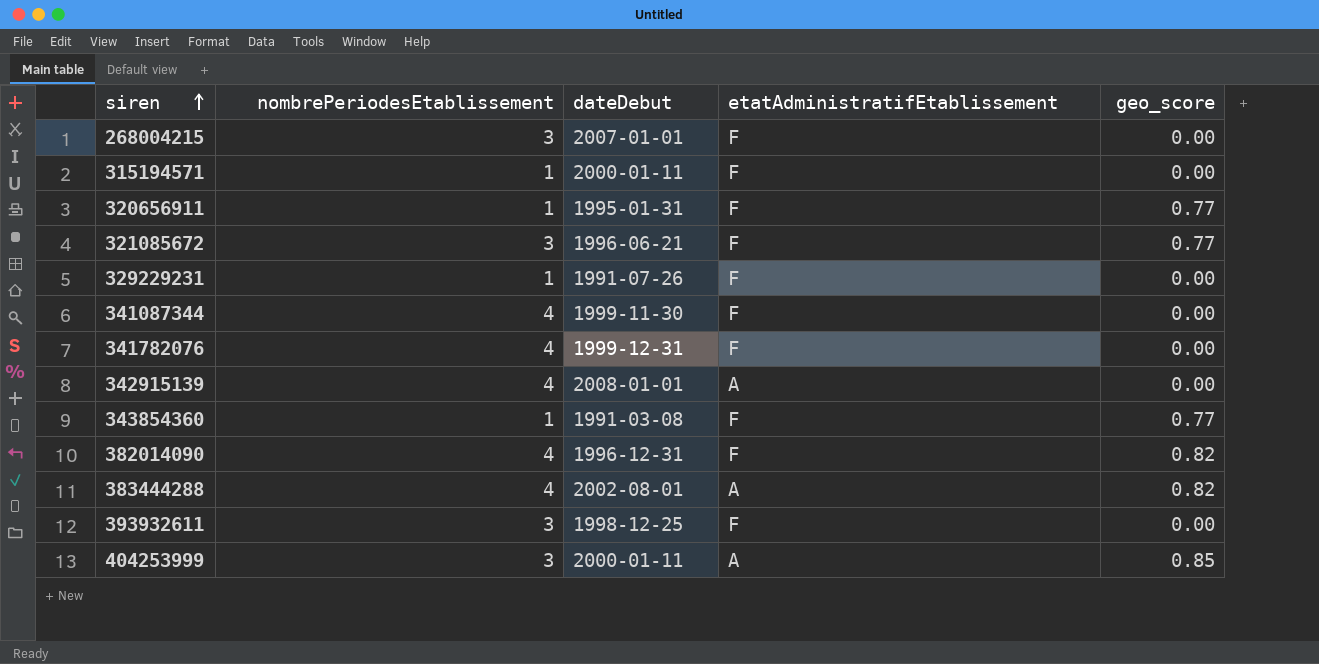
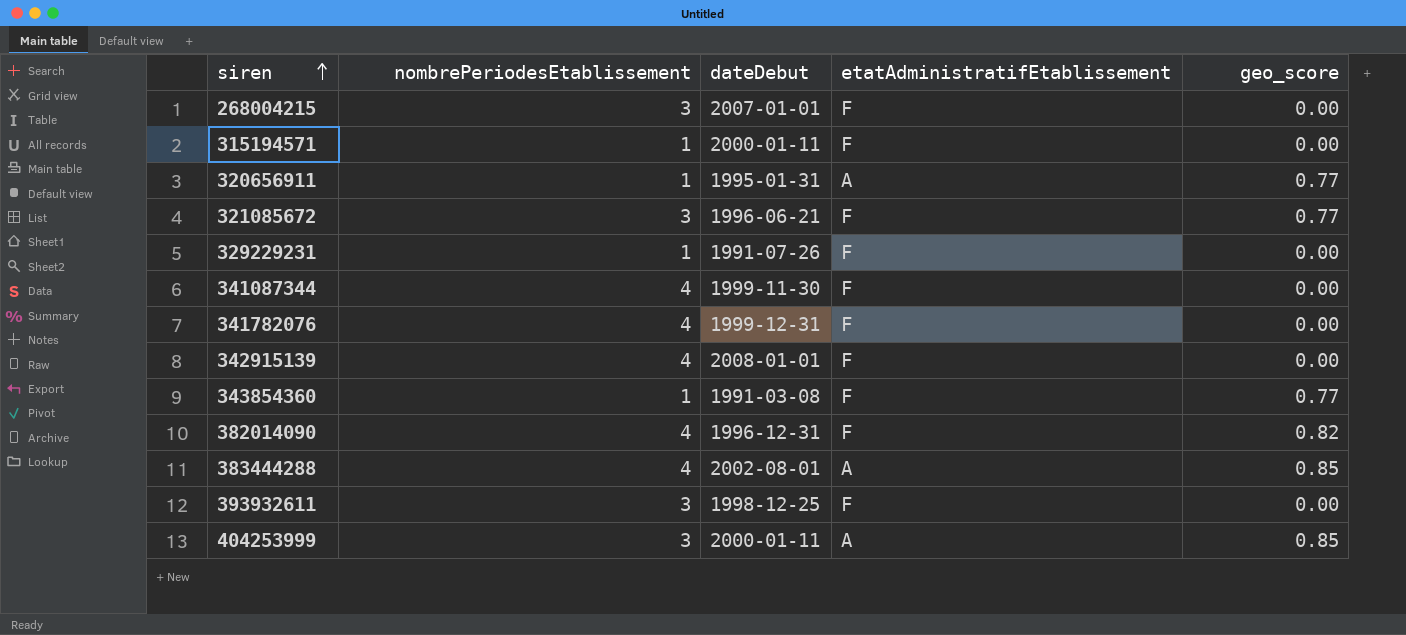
320656911 | etatAdministratifEtablissement: F -> A
342915139 | etatAdministratifEtablissement: A -> F
383444288 | geo_score: 0.82 -> 0.85

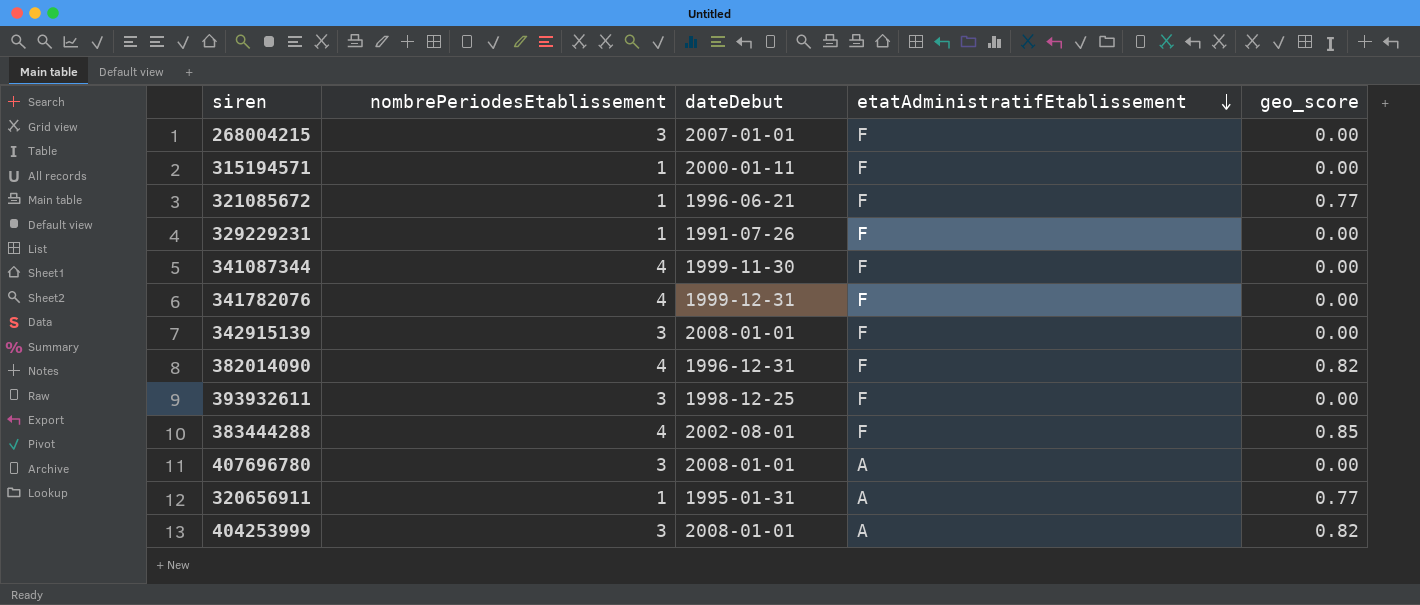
row order: siren ascending -> etatAdministratifEtablissement descending
row 343854360: 1 | 1991-03-08 | F | 0.77 -> none
321085672 | nombrePeriodesEtablissement: 3 -> 1
342915139 | nombrePeriodesEtablissement: 4 -> 3
383444288 | etatAdministratifEtablissement: A -> F
row 407696780: none -> 3 | 2008-01-01 | A | 0.00
404253999 | dateDebut: 2000-01-11 -> 2008-01-01
404253999 | geo_score: 0.85 -> 0.82

